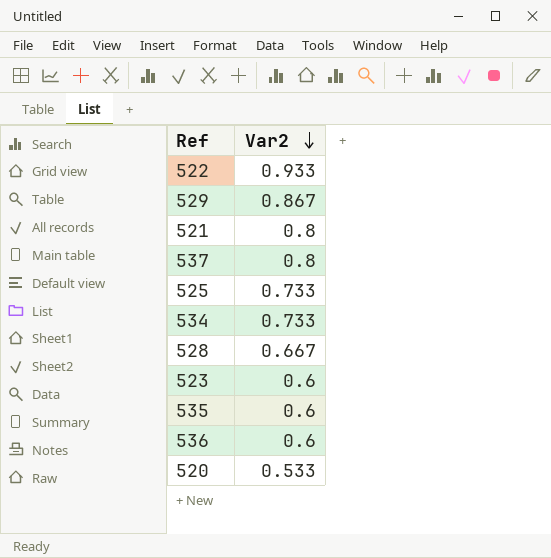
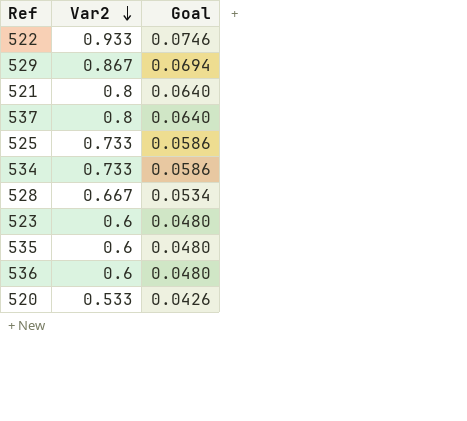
column Goal | formula: none -> [Var2] * 0.08

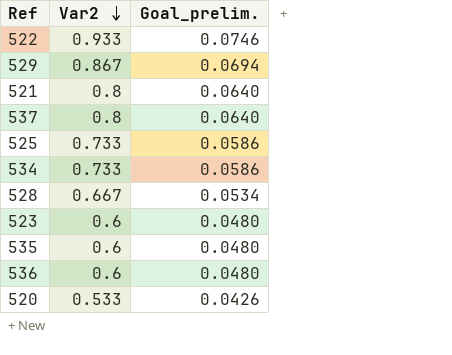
column name: Goal -> Goal_prelim.

